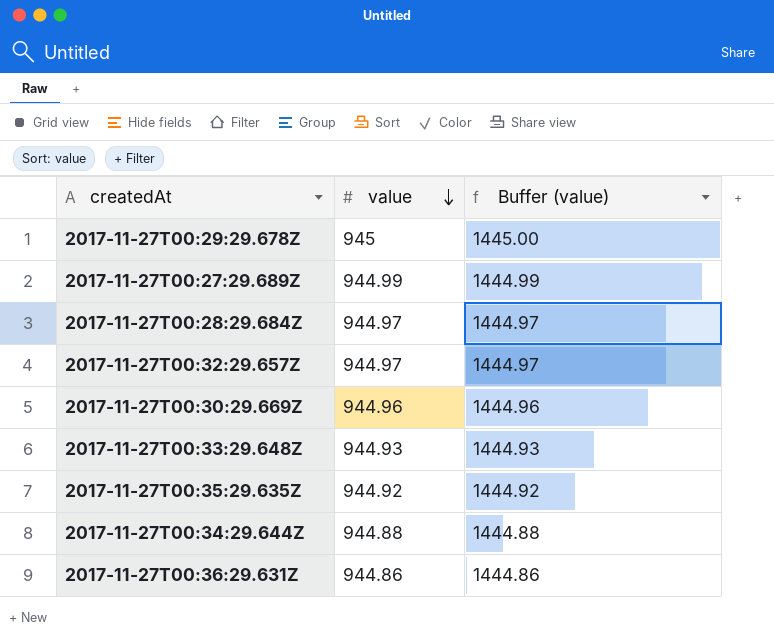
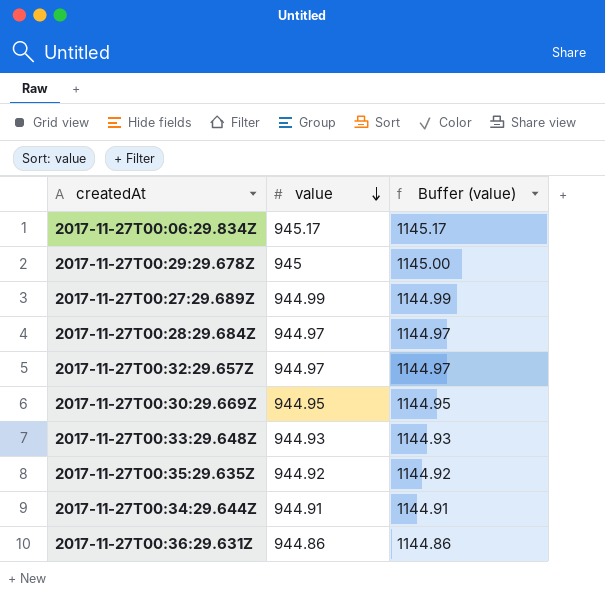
column Buffer (value) | formula: [value] + 500 -> [value] + 200
row 2017-11-27T00:06:29.834Z: none -> 945.17 | 1145.17
2017-11-27T00:30:29.669Z | value: 944.96 -> 944.95
2017-11-27T00:34:29.644Z | value: 944.88 -> 944.91

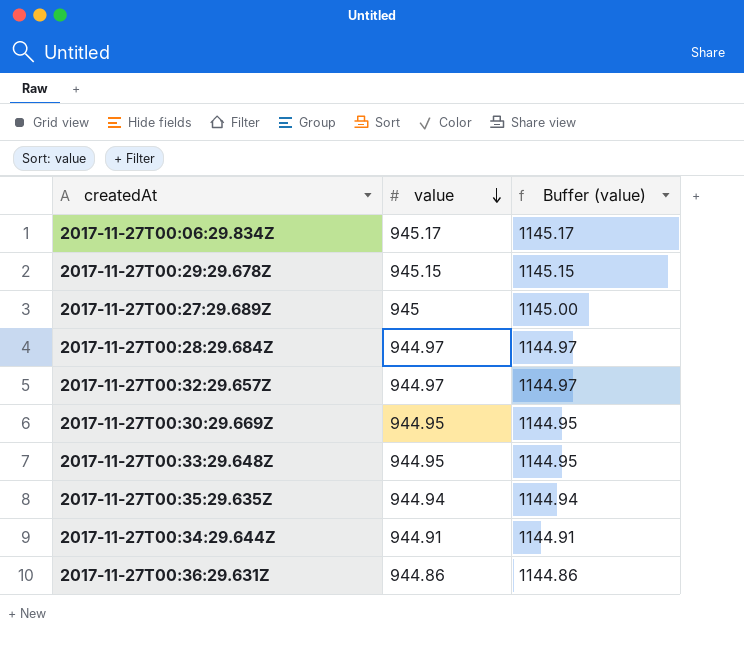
2017-11-27T00:29:29.678Z | value: 945 -> 945.15
2017-11-27T00:29:29.678Z | Buffer (value): 1145.00 -> 1145.15
2017-11-27T00:27:29.689Z | value: 944.99 -> 945
2017-11-27T00:27:29.689Z | Buffer (value): 1144.99 -> 1145.00
2017-11-27T00:33:29.648Z | value: 944.93 -> 944.95
2017-11-27T00:33:29.648Z | Buffer (value): 1144.93 -> 1144.95
2017-11-27T00:35:29.635Z | value: 944.92 -> 944.94
2017-11-27T00:35:29.635Z | Buffer (value): 1144.92 -> 1144.94

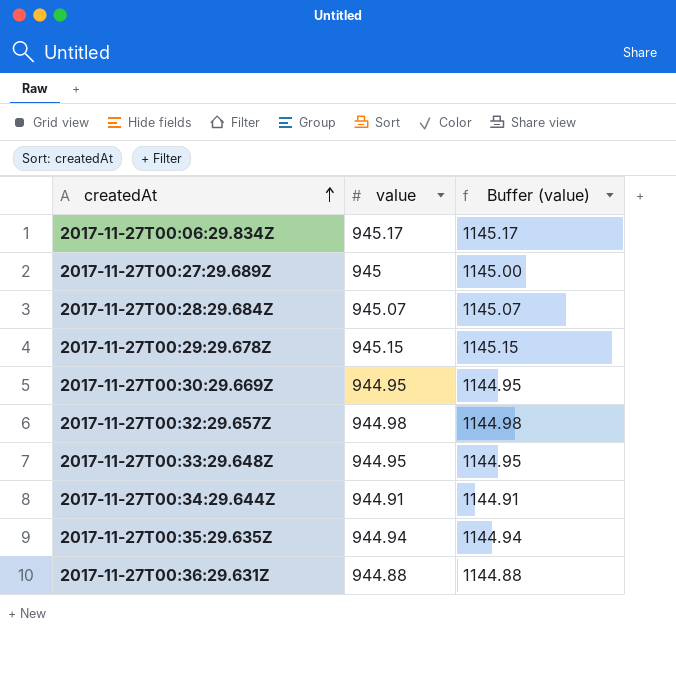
row order: value descending -> createdAt ascending
2017-11-27T00:28:29.684Z | value: 944.97 -> 945.07
2017-11-27T00:28:29.684Z | Buffer (value): 1144.97 -> 1145.07
2017-11-27T00:32:29.657Z | value: 944.97 -> 944.98
2017-11-27T00:32:29.657Z | Buffer (value): 1144.97 -> 1144.98
2017-11-27T00:36:29.631Z | value: 944.86 -> 944.88
2017-11-27T00:36:29.631Z | Buffer (value): 1144.86 -> 1144.88

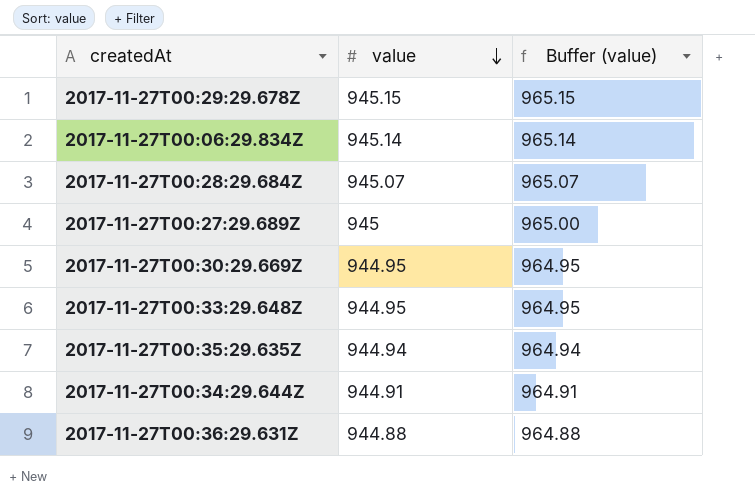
row order: createdAt ascending -> value descending
column Buffer (value) | formula: [value] + 200 -> [value] + 20
row 2017-11-27T00:32:29.657Z: 944.98 | 1144.98 -> none
2017-11-27T00:06:29.834Z | value: 945.17 -> 945.14

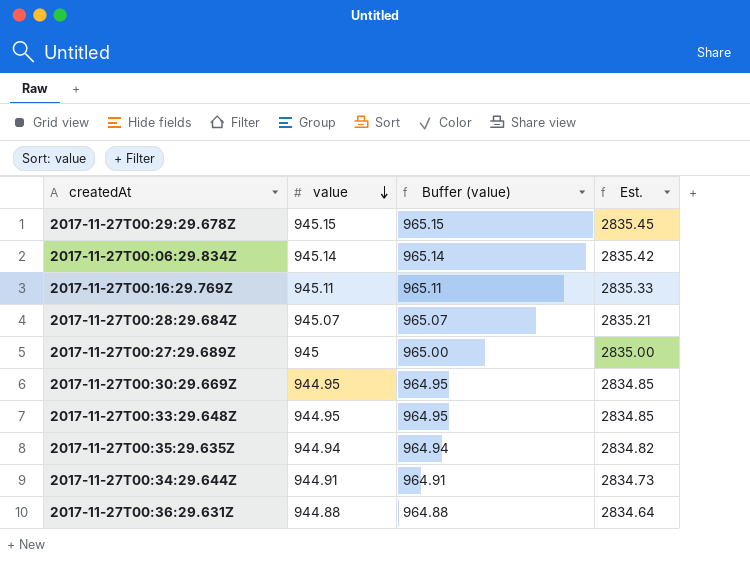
column Est. | formula: none -> [value] * 3
row 2017-11-27T00:16:29.769Z: none -> 945.11 | 965.11 | 2835.33

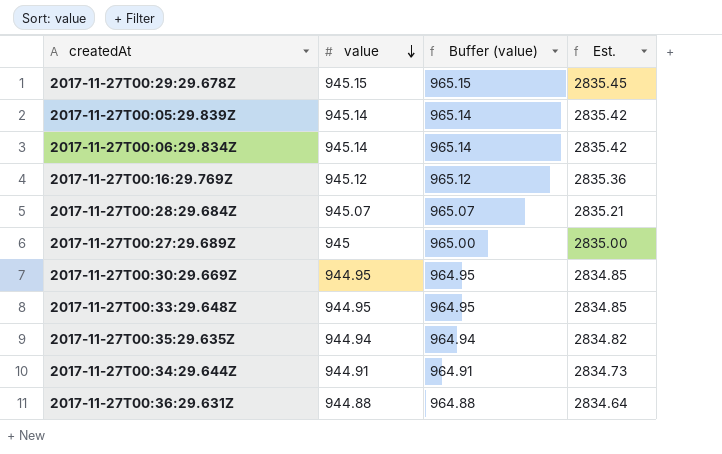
row 2017-11-27T00:05:29.839Z: none -> 945.14 | 965.14 | 2835.42
2017-11-27T00:16:29.769Z | value: 945.11 -> 945.12
2017-11-27T00:16:29.769Z | Buffer (value): 965.11 -> 965.12
2017-11-27T00:16:29.769Z | Est.: 2835.33 -> 2835.36

